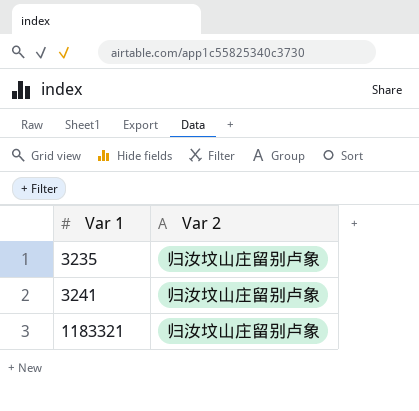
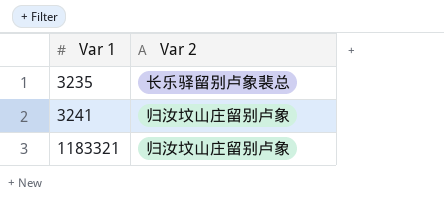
3235 | Var 2: 归汝坟山庄留别卢象 -> 长乐驿留别卢象裴总

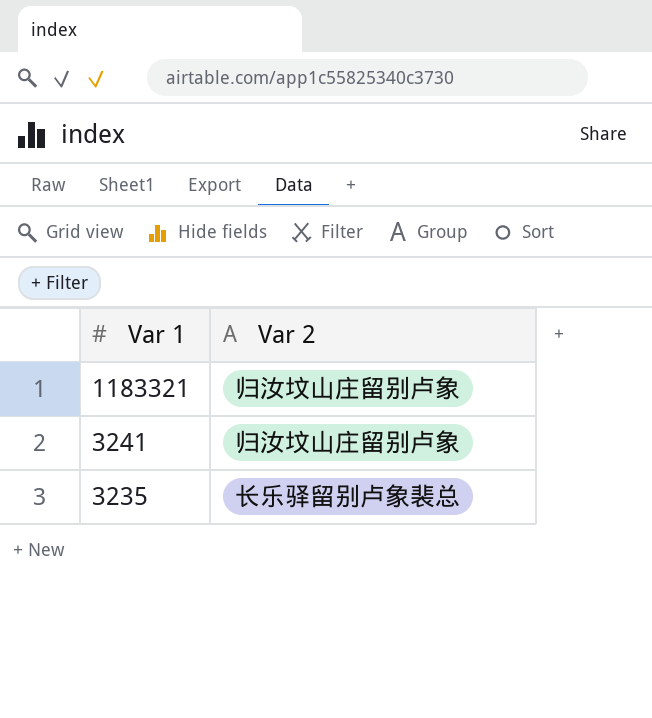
row order: Var 1 ascending -> Var 1 descending

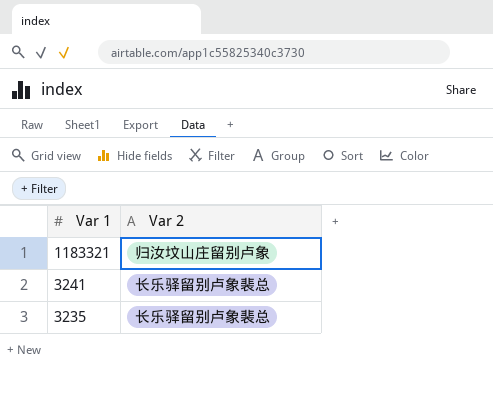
3241 | Var 2: 归汝坟山庄留别卢象 -> 长乐驿留别卢象裴总

